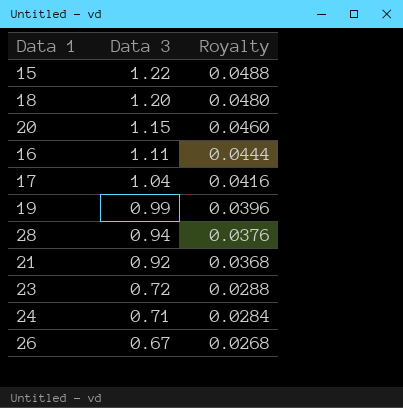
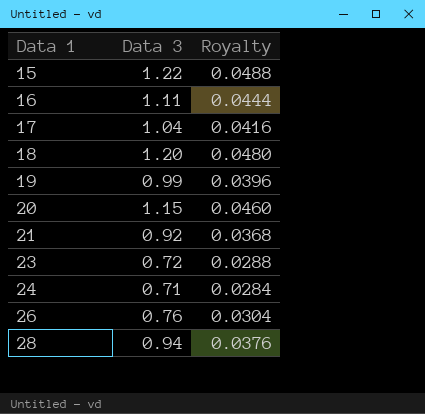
row order: Data 3 descending -> Data 1 ascending
26 | Data 3: 0.67 -> 0.76
26 | Royalty: 0.0268 -> 0.0304

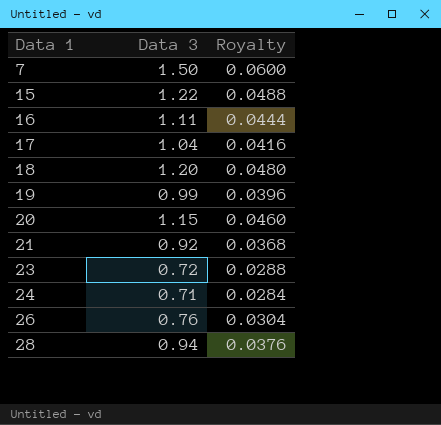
row 7: none -> 1.50 | 0.0600

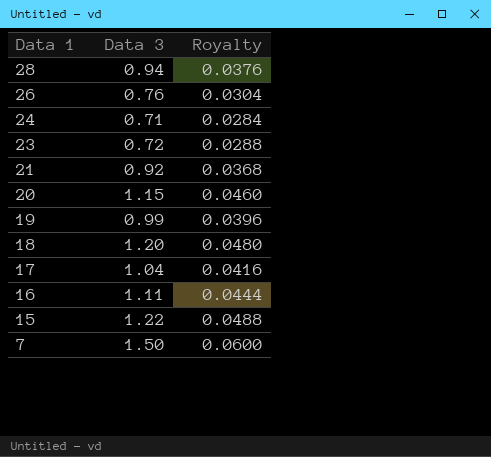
row order: Data 1 ascending -> Data 1 descending

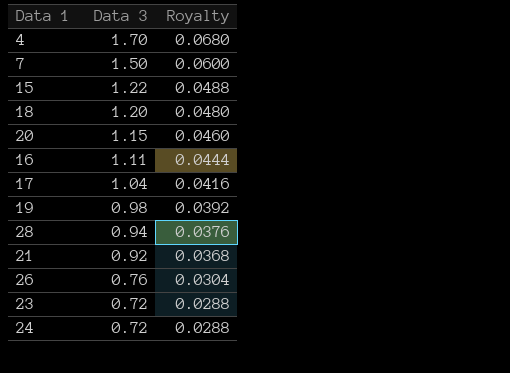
row order: Data 1 descending -> Data 3 descending
row 4: none -> 1.70 | 0.0680
19 | Data 3: 0.99 -> 0.98
19 | Royalty: 0.0396 -> 0.0392
24 | Data 3: 0.71 -> 0.72
24 | Royalty: 0.0284 -> 0.0288

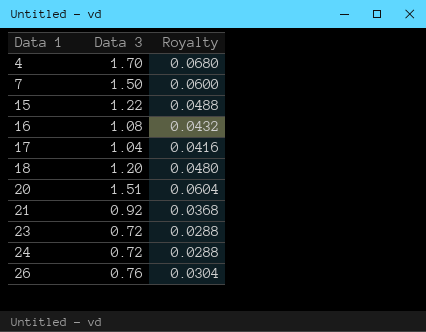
row order: Data 3 descending -> Data 1 ascending
row 19: 0.98 | 0.0392 -> none
row 28: 0.94 | 0.0376 -> none
16 | Data 3: 1.11 -> 1.08
16 | Royalty: 0.0444 -> 0.0432
20 | Data 3: 1.15 -> 1.51
20 | Royalty: 0.0460 -> 0.0604

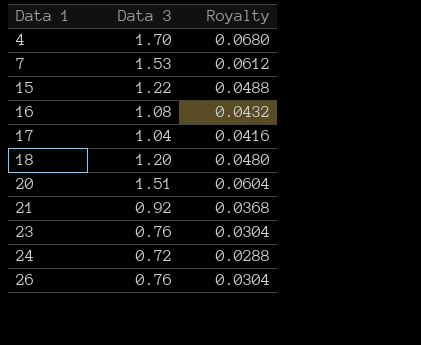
7 | Data 3: 1.50 -> 1.53
7 | Royalty: 0.0600 -> 0.0612
23 | Data 3: 0.72 -> 0.76
23 | Royalty: 0.0288 -> 0.0304

